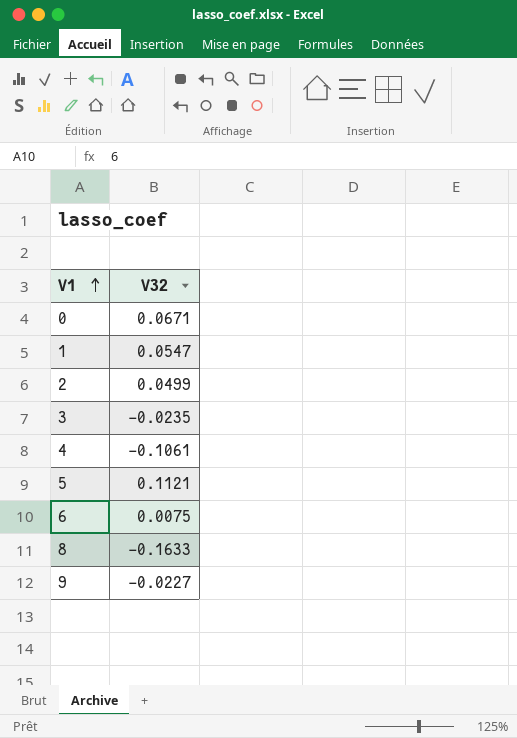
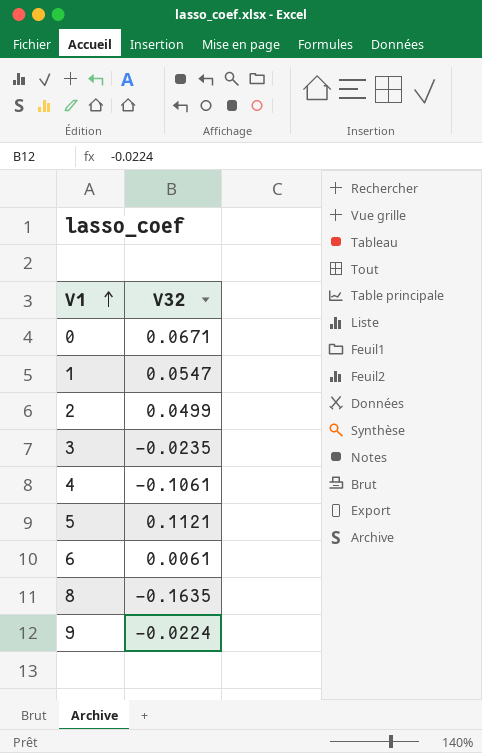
6 | V32: 0.0075 -> 0.0061
8 | V32: -0.1633 -> -0.1635
9 | V32: -0.0227 -> -0.0224

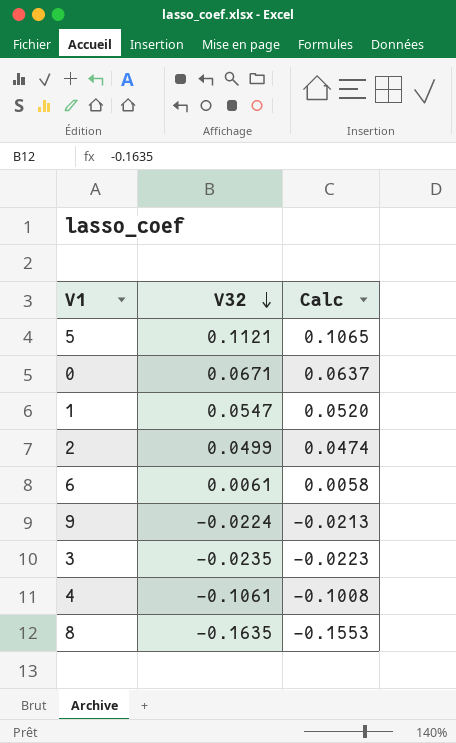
row order: V1 ascending -> V32 descending
column Calc | formula: none -> [V32] * 0.95

